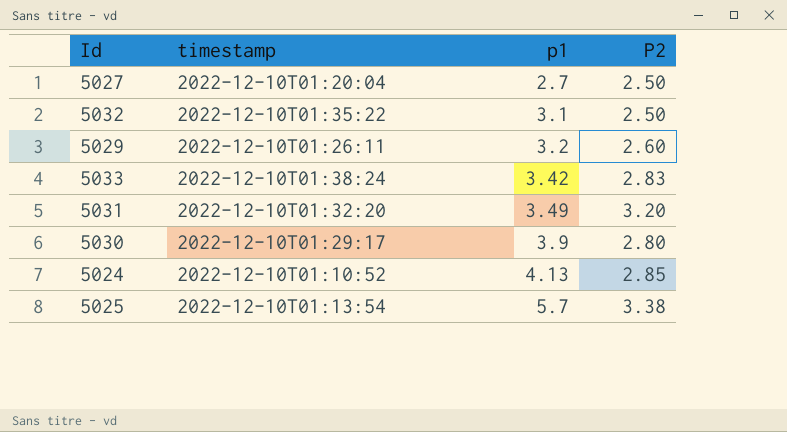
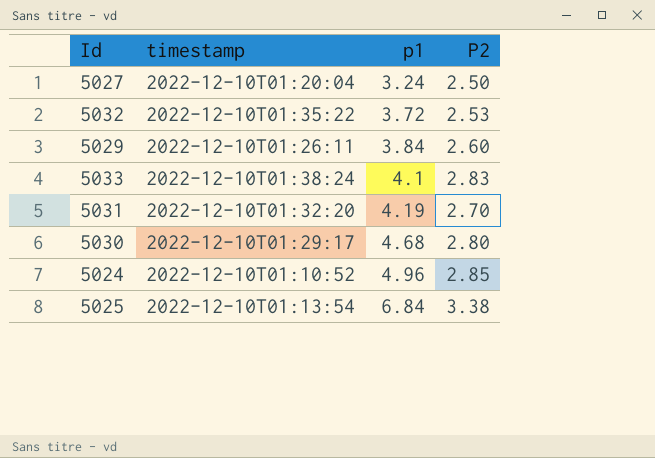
5027 | p1: 2.7 -> 3.24
5032 | p1: 3.1 -> 3.72
5032 | P2: 2.50 -> 2.53
5029 | p1: 3.2 -> 3.84
5033 | p1: 3.42 -> 4.1
5031 | p1: 3.49 -> 4.19
5031 | P2: 3.20 -> 2.70
5030 | p1: 3.9 -> 4.68
5024 | p1: 4.13 -> 4.96
5025 | p1: 5.7 -> 6.84

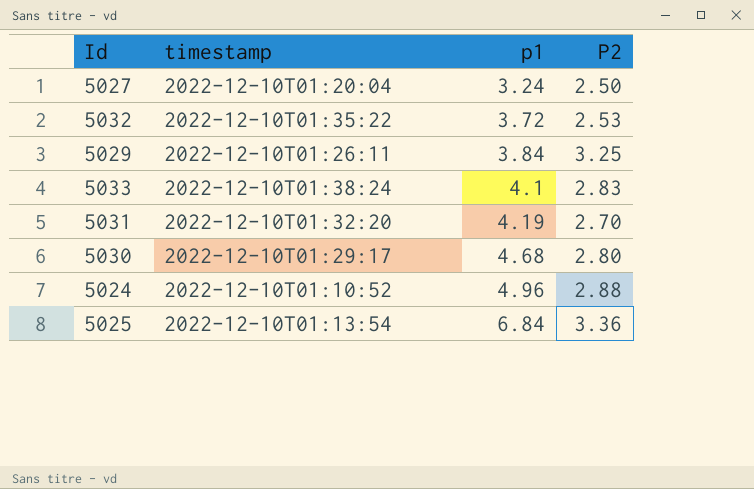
5029 | P2: 2.60 -> 3.25
5024 | P2: 2.85 -> 2.88
5025 | P2: 3.38 -> 3.36

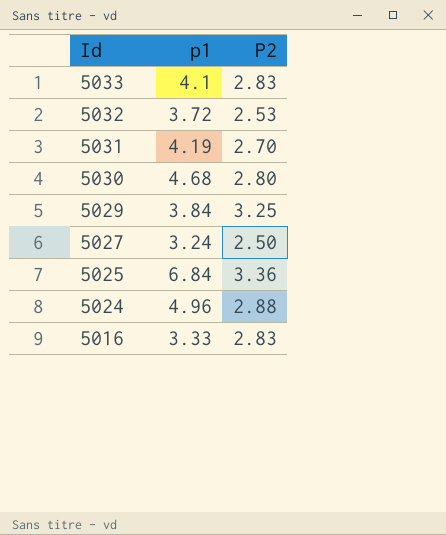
row order: p1 ascending -> Id descending
column timestamp | position: 2 -> none
row 5016: none -> 3.33 | 2.83

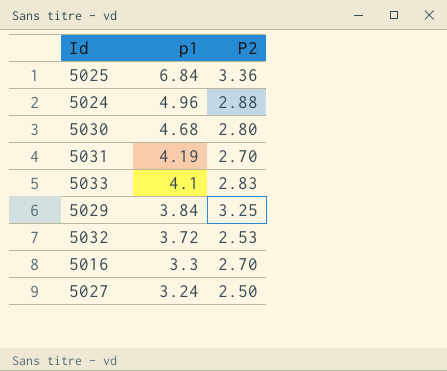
row order: Id descending -> p1 descending
5016 | p1: 3.33 -> 3.3
5016 | P2: 2.83 -> 2.70

